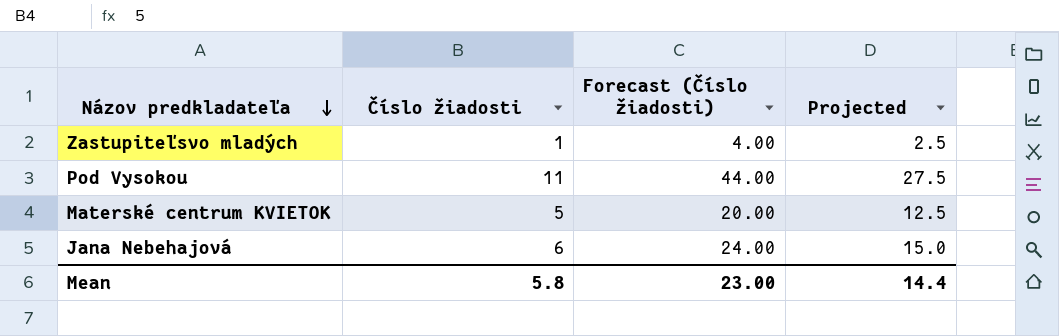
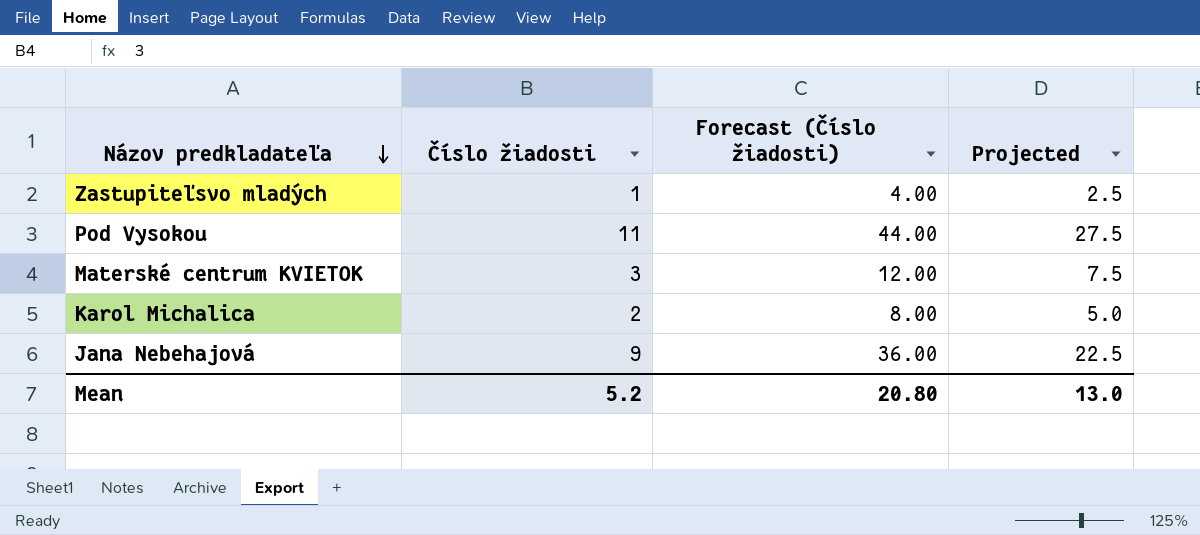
Materské centrum KVIETOK | Číslo žiadosti: 5 -> 3
Materské centrum KVIETOK | Forecast (Číslo žiadosti): 20.00 -> 12.00
Materské centrum KVIETOK | Projected: 12.5 -> 7.5
row Karol Michalica: none -> 2 | 8.00 | 5.0
Jana Nebehajová | Číslo žiadosti: 6 -> 9
Jana Nebehajová | Forecast (Číslo žiadosti): 24.00 -> 36.00
Jana Nebehajová | Projected: 15.0 -> 22.5
Mean | Číslo žiadosti: 5.8 -> 5.2
Mean | Forecast (Číslo žiadosti): 23.00 -> 20.80
Mean | Projected: 14.4 -> 13.0

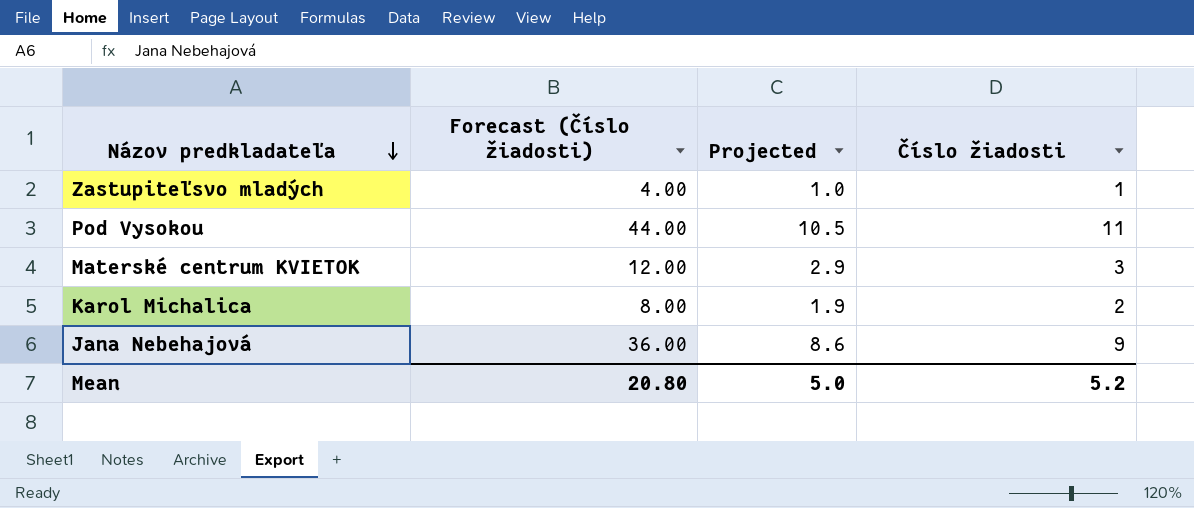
column Projected | formula: [Číslo žiadosti] * 2.5 -> [Číslo žiadosti] * 0.95
column Číslo žiadosti | position: 2 -> 4
Mean | Projected: 13.0 -> 5.0

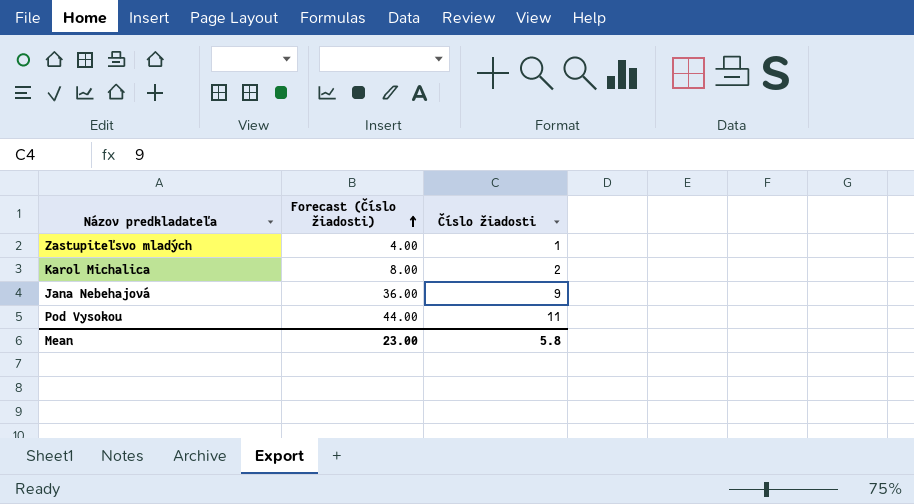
row order: Názov predkladateľa descending -> Forecast (Číslo žiadosti) ascending
column Projected | formula: [Číslo žiadosti] * 0.95 -> none
row Materské centrum KVIETOK: 12.00 | 2.9 | 3 -> none
Mean | Forecast (Číslo žiadosti): 20.80 -> 23.00
Mean | Číslo žiadosti: 5.2 -> 5.8

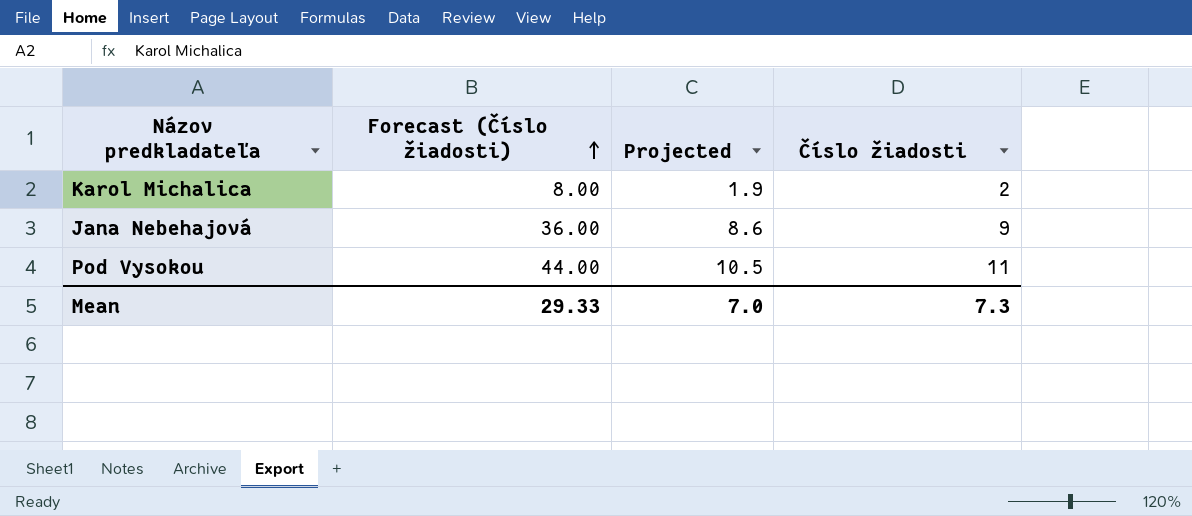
column Projected | formula: none -> [Číslo žiadosti] * 0.95
row Zastupiteľsvo mladých: 4.00 | 1 -> none
Mean | Forecast (Číslo žiadosti): 23.00 -> 29.33
Mean | Číslo žiadosti: 5.8 -> 7.3

